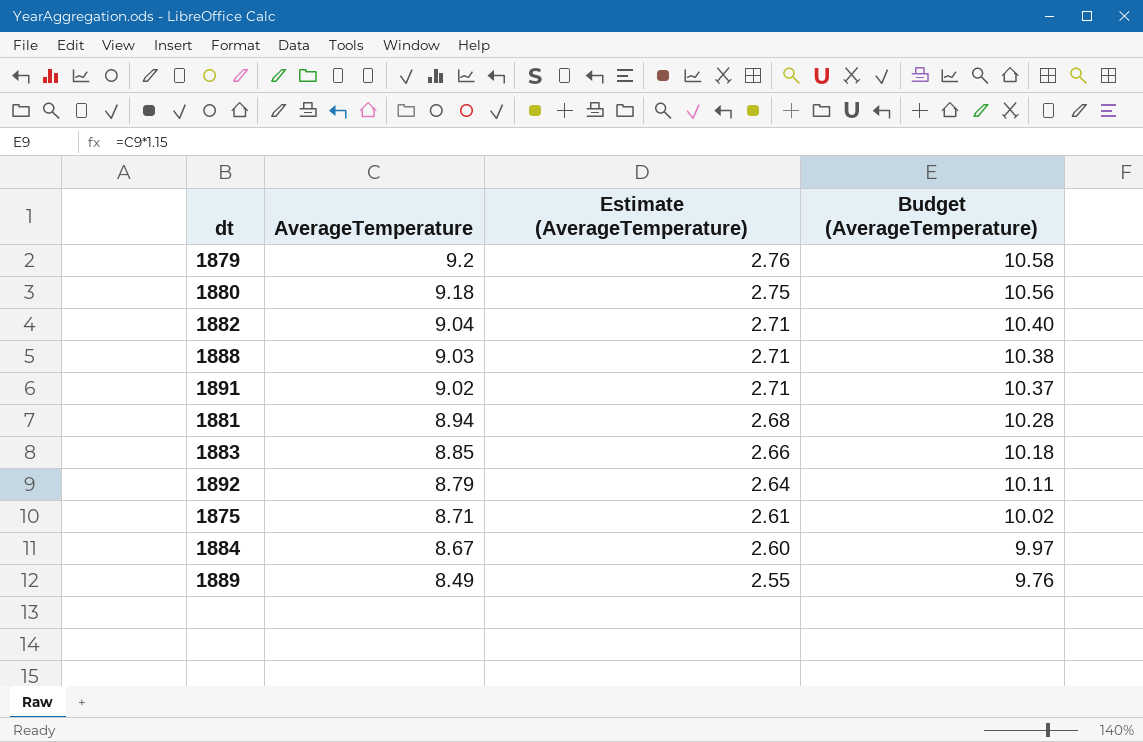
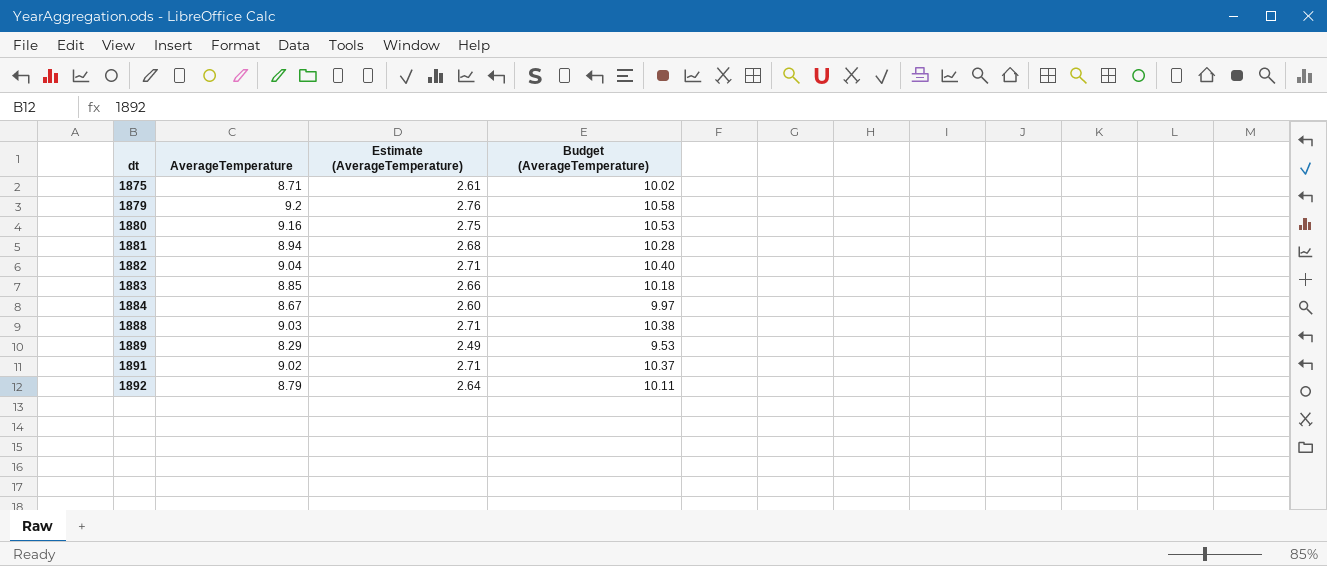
row order: AverageTemperature descending -> dt ascending
1880 | AverageTemperature: 9.18 -> 9.16
1880 | Budget (AverageTemperature): 10.56 -> 10.53
1889 | AverageTemperature: 8.49 -> 8.29
1889 | Estimate (AverageTemperature): 2.55 -> 2.49
1889 | Budget (AverageTemperature): 9.76 -> 9.53

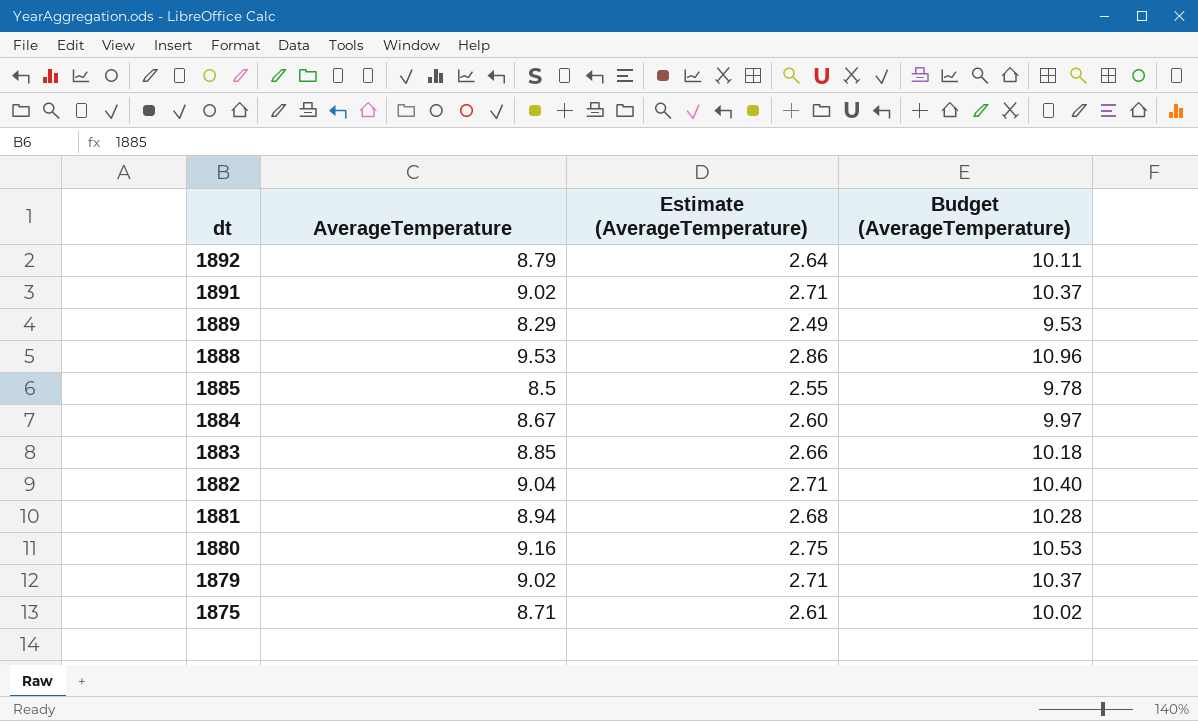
row order: dt ascending -> dt descending
1888 | AverageTemperature: 9.03 -> 9.53
1888 | Estimate (AverageTemperature): 2.71 -> 2.86
1888 | Budget (AverageTemperature): 10.38 -> 10.96
row 1885: none -> 8.5 | 2.55 | 9.78
1879 | AverageTemperature: 9.2 -> 9.02
1879 | Estimate (AverageTemperature): 2.76 -> 2.71
1879 | Budget (AverageTemperature): 10.58 -> 10.37

